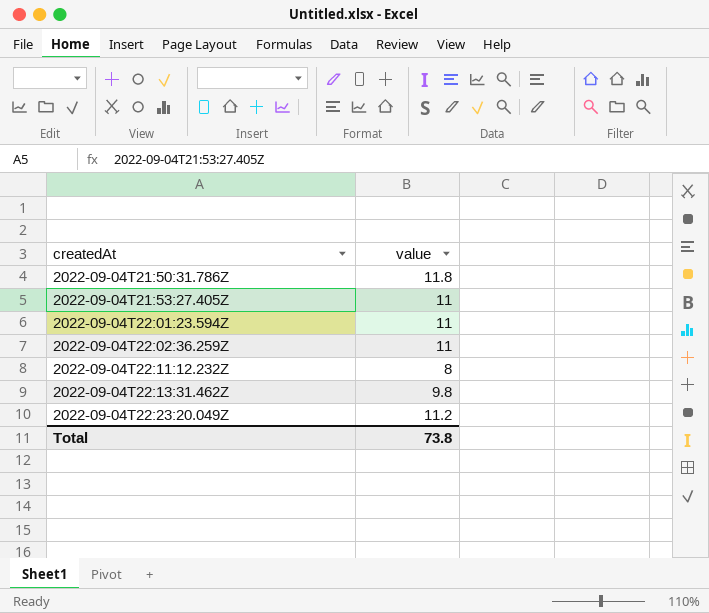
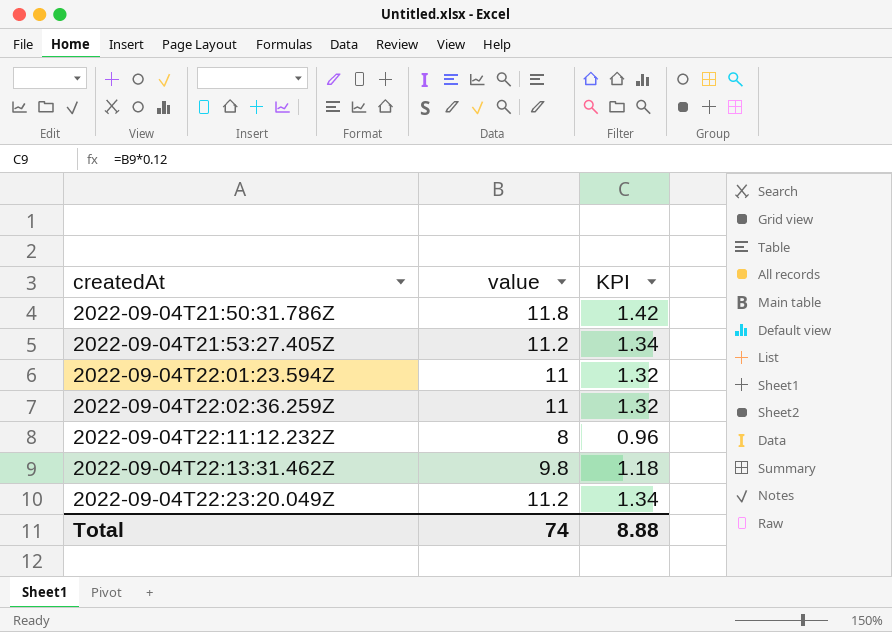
column KPI | formula: none -> [value] * 0.12
2022-09-04T21:53:27.405Z | value: 11 -> 11.2
Total | value: 73.8 -> 74

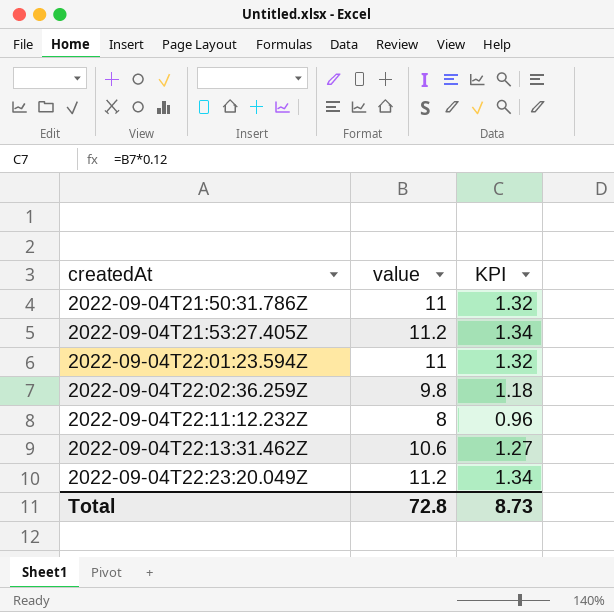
2022-09-04T21:50:31.786Z | value: 11.8 -> 11
2022-09-04T21:50:31.786Z | KPI: 1.42 -> 1.32
2022-09-04T22:02:36.259Z | value: 11 -> 9.8
2022-09-04T22:02:36.259Z | KPI: 1.32 -> 1.18
2022-09-04T22:13:31.462Z | value: 9.8 -> 10.6
2022-09-04T22:13:31.462Z | KPI: 1.18 -> 1.27
Total | value: 74 -> 72.8
Total | KPI: 8.88 -> 8.73

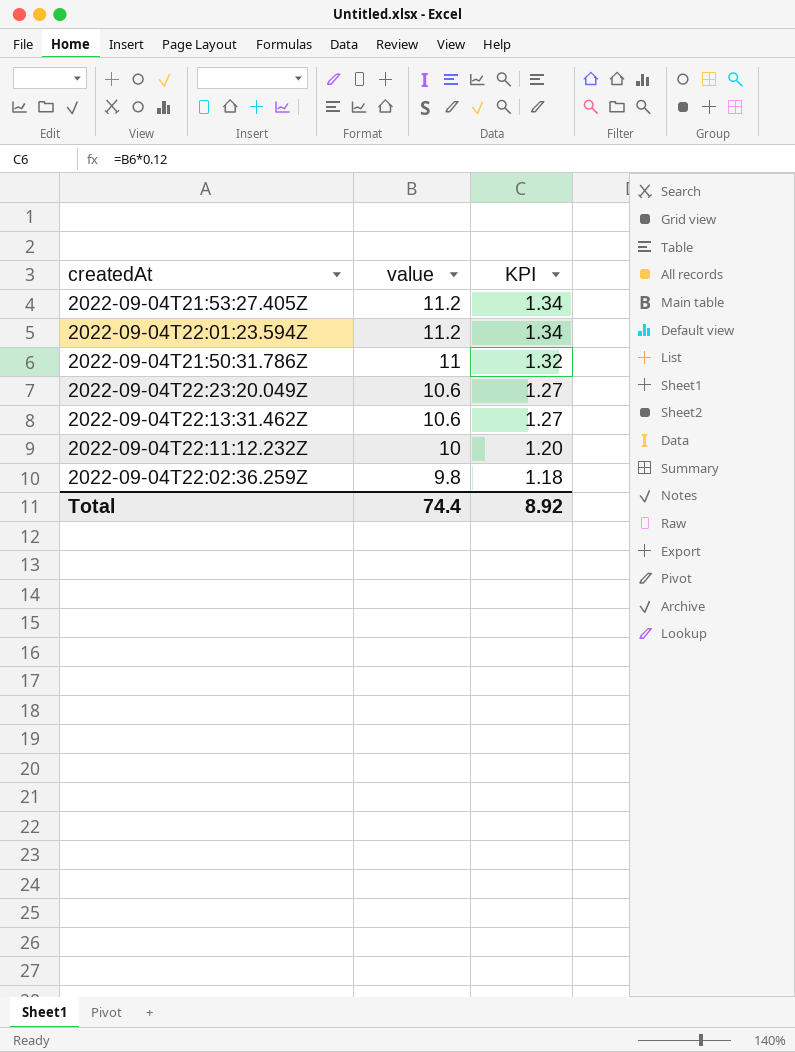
row order: createdAt ascending -> value descending
2022-09-04T22:01:23.594Z | value: 11 -> 11.2
2022-09-04T22:01:23.594Z | KPI: 1.32 -> 1.34
2022-09-04T22:23:20.049Z | value: 11.2 -> 10.6
2022-09-04T22:23:20.049Z | KPI: 1.34 -> 1.27
2022-09-04T22:11:12.232Z | value: 8 -> 10
2022-09-04T22:11:12.232Z | KPI: 0.96 -> 1.20
Total | value: 72.8 -> 74.4
Total | KPI: 8.73 -> 8.92

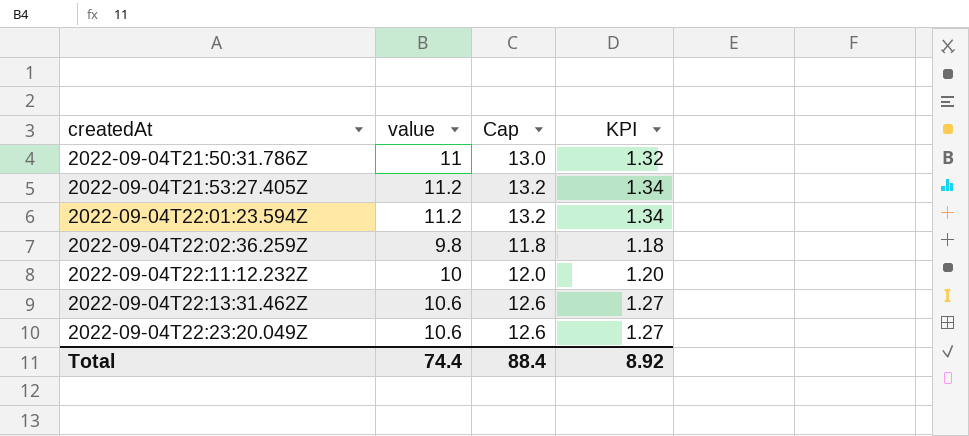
row order: value descending -> createdAt ascending
column Cap | formula: none -> [value] + 2

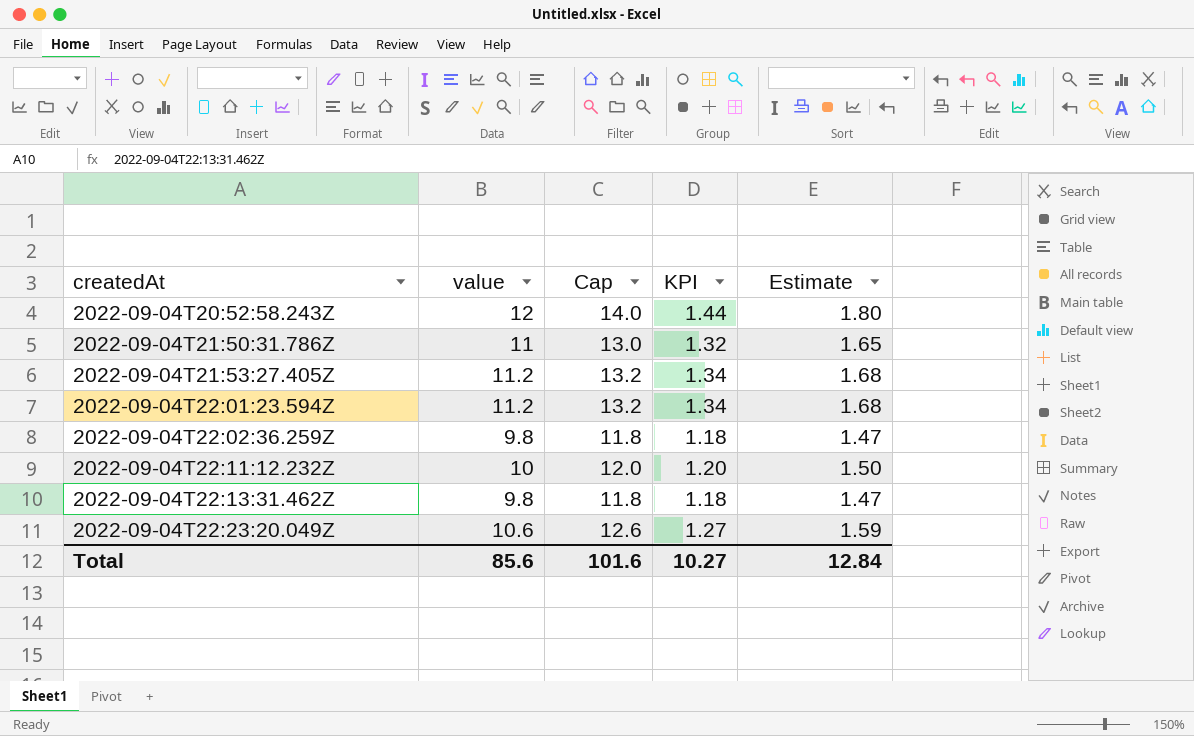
column Estimate | formula: none -> [value] * 0.15
row 2022-09-04T20:52:58.243Z: none -> 12 | 14.0 | 1.44 | 1.80
2022-09-04T22:13:31.462Z | value: 10.6 -> 9.8
2022-09-04T22:13:31.462Z | Cap: 12.6 -> 11.8
2022-09-04T22:13:31.462Z | KPI: 1.27 -> 1.18
Total | value: 74.4 -> 85.6
Total | Cap: 88.4 -> 101.6
Total | KPI: 8.92 -> 10.27

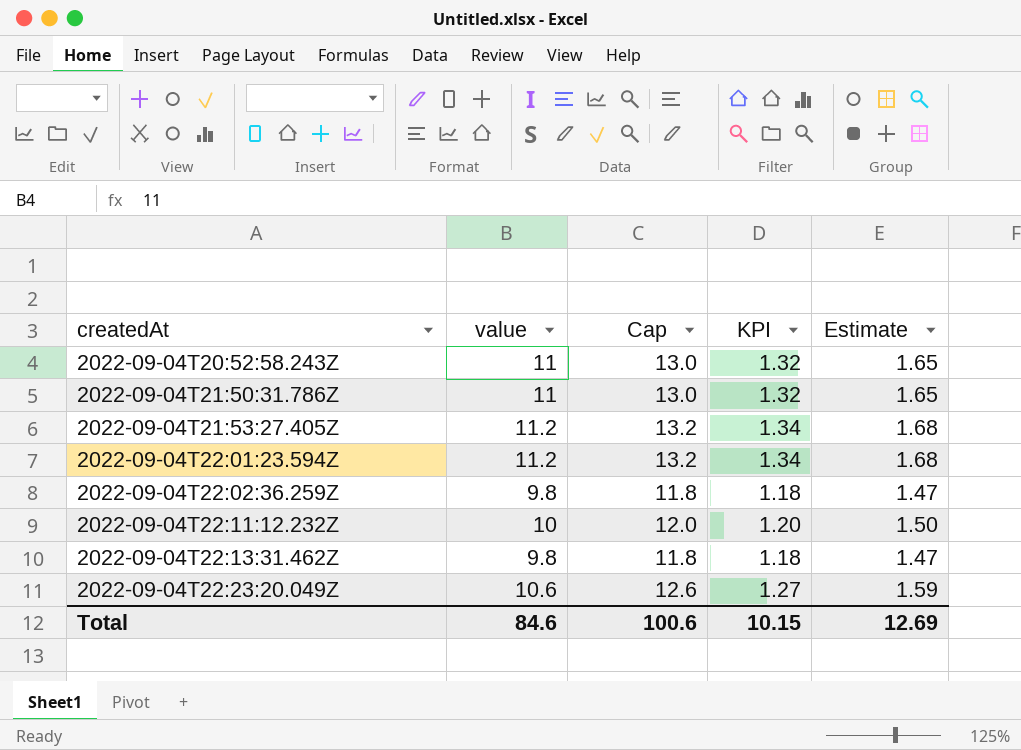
2022-09-04T20:52:58.243Z | value: 12 -> 11
2022-09-04T20:52:58.243Z | Cap: 14.0 -> 13.0
2022-09-04T20:52:58.243Z | KPI: 1.44 -> 1.32
2022-09-04T20:52:58.243Z | Estimate: 1.80 -> 1.65
Total | value: 85.6 -> 84.6
Total | Cap: 101.6 -> 100.6
Total | KPI: 10.27 -> 10.15
Total | Estimate: 12.84 -> 12.69

